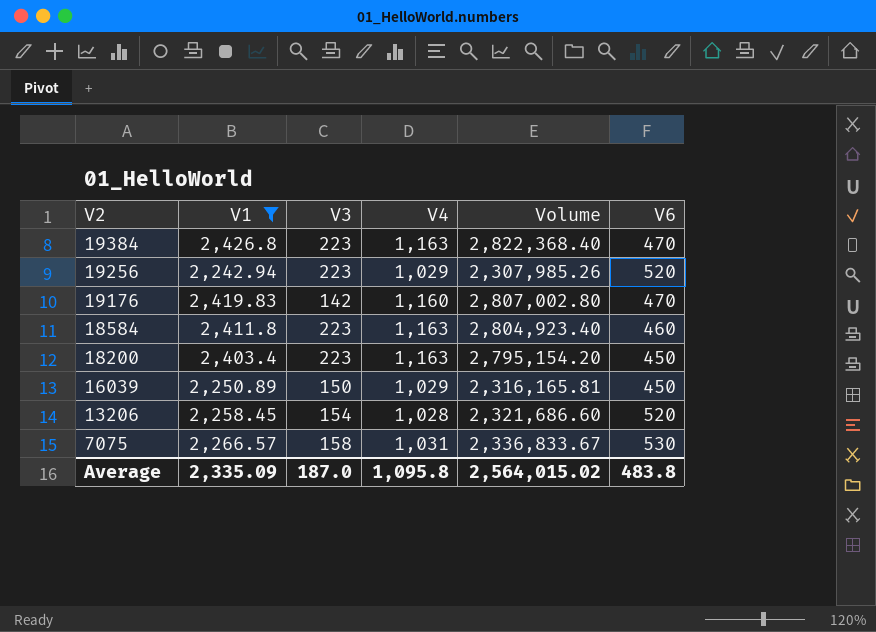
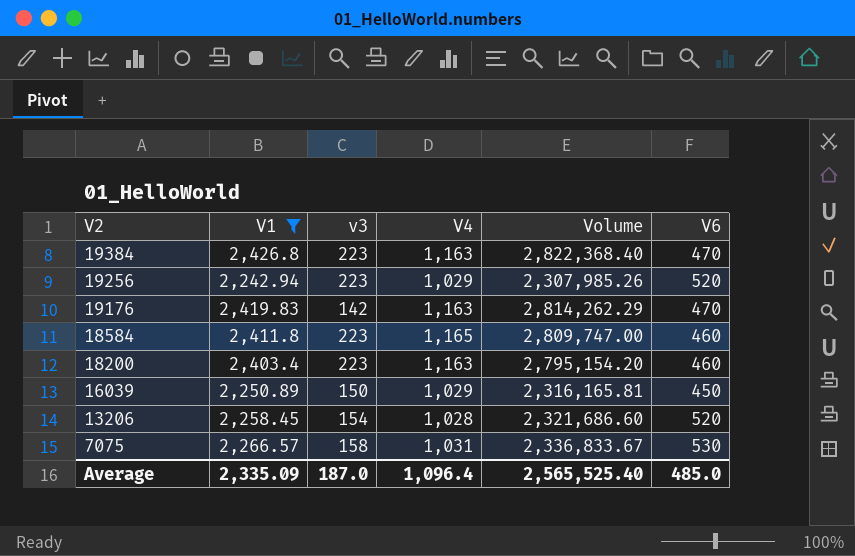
column name: V3 -> v3
19176 | V4: 1,160 -> 1,163
19176 | Volume: 2,807,002.80 -> 2,814,262.29
18584 | V4: 1,163 -> 1,165
18584 | Volume: 2,804,923.40 -> 2,809,747.00
18200 | V6: 450 -> 460
Average | V4: 1,095.8 -> 1,096.4
Average | Volume: 2,564,015.02 -> 2,565,525.40
Average | V6: 483.8 -> 485.0

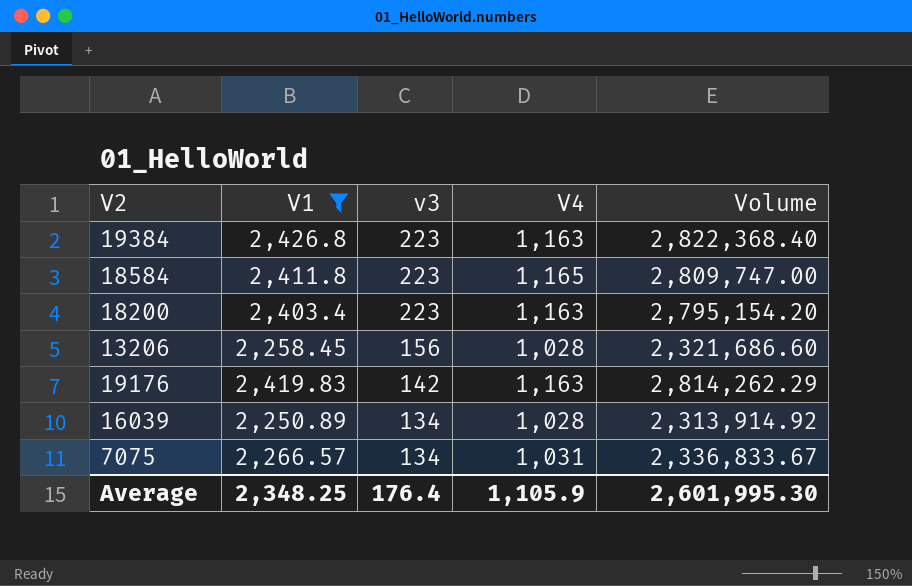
row order: V2 descending -> v3 descending
column V6 | position: 6 -> none
row 19256: 2,242.94 | 223 | 1,029 | 2,307,985.26 | 520 -> none
13206 | v3: 154 -> 156
16039 | v3: 150 -> 134
16039 | V4: 1,029 -> 1,028
16039 | Volume: 2,316,165.81 -> 2,313,914.92
7075 | v3: 158 -> 134
Average | V1: 2,335.09 -> 2,348.25
Average | v3: 187.0 -> 176.4
Average | V4: 1,096.4 -> 1,105.9
Average | Volume: 2,565,525.40 -> 2,601,995.30

